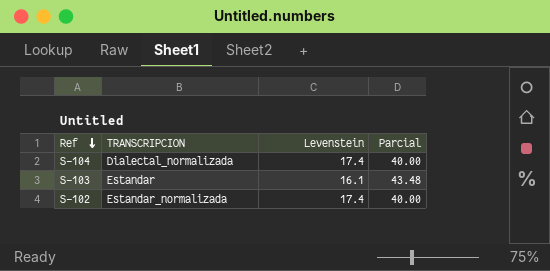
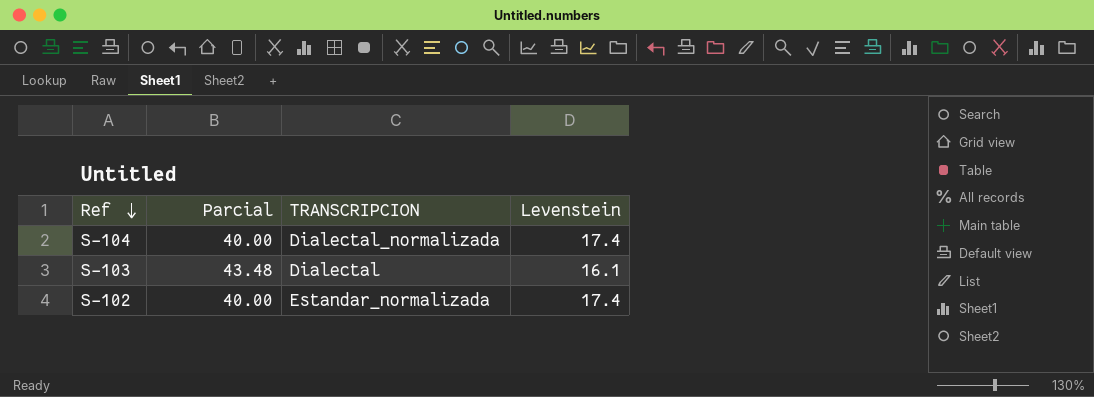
column Parcial | position: 4 -> 2
S-103 | TRANSCRIPCION: Estandar -> Dialectal

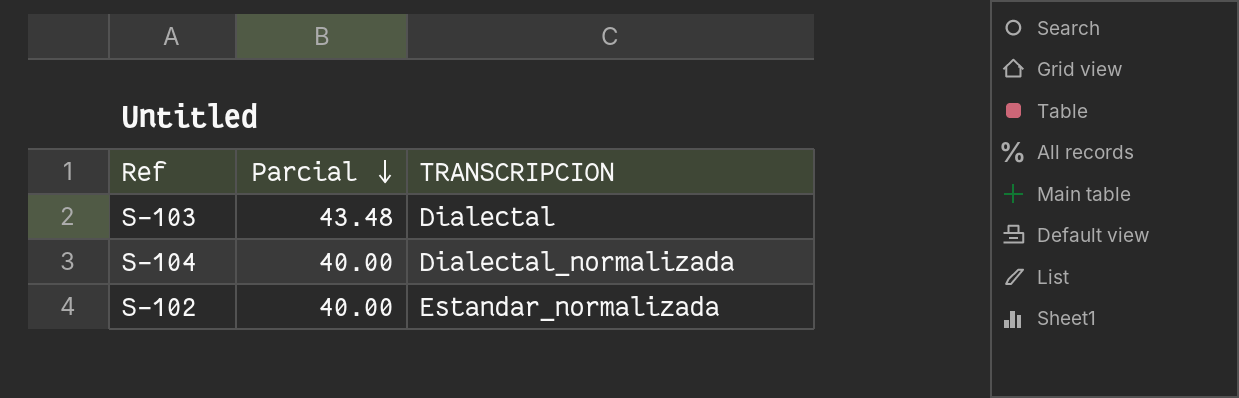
row order: Ref descending -> Parcial descending
column Levenstein | position: 4 -> none

